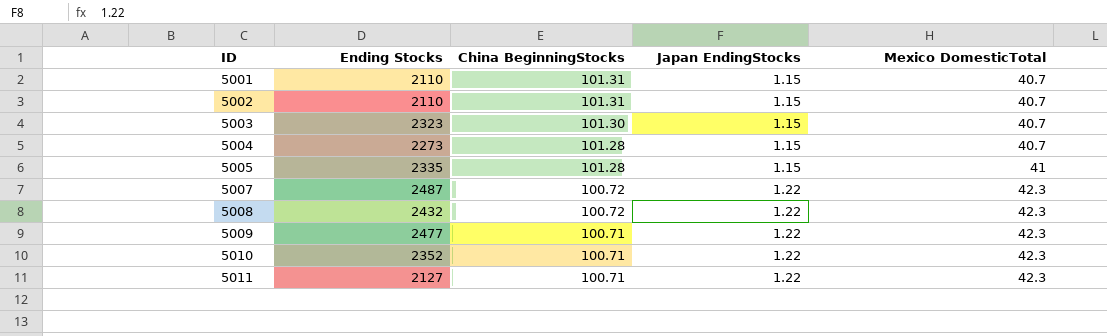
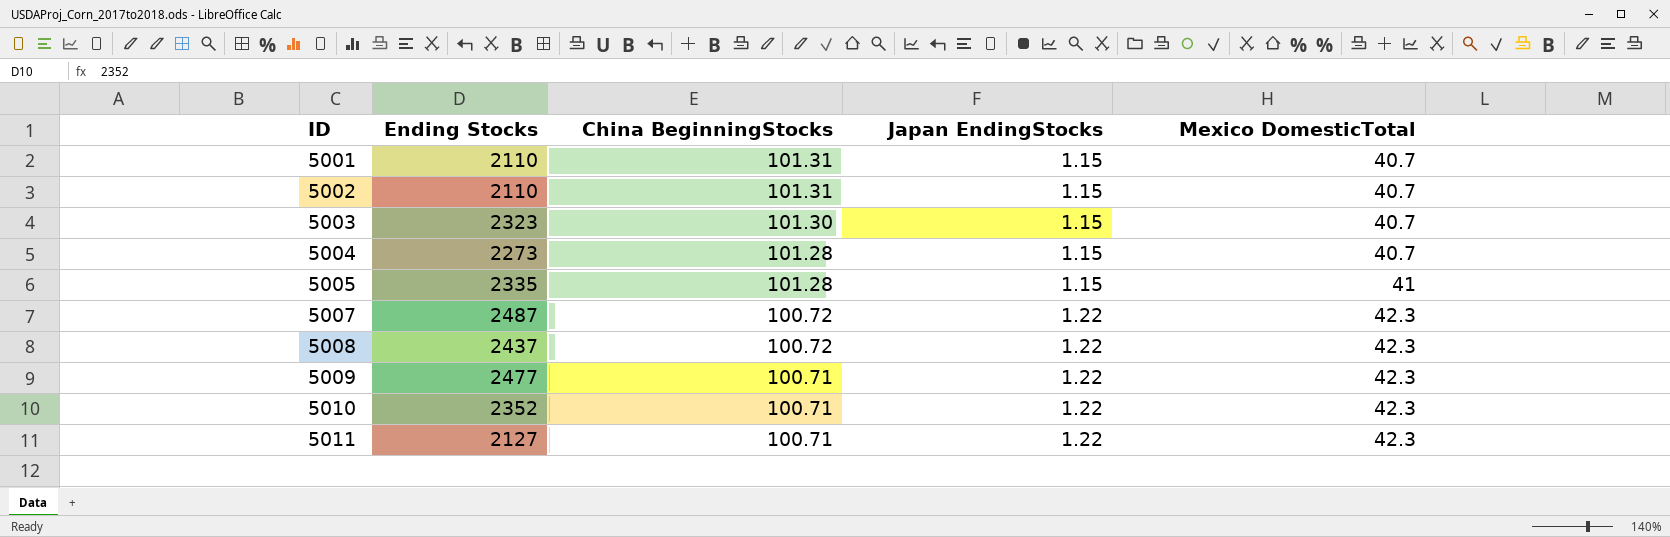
5008 | Ending Stocks: 2432 -> 2437

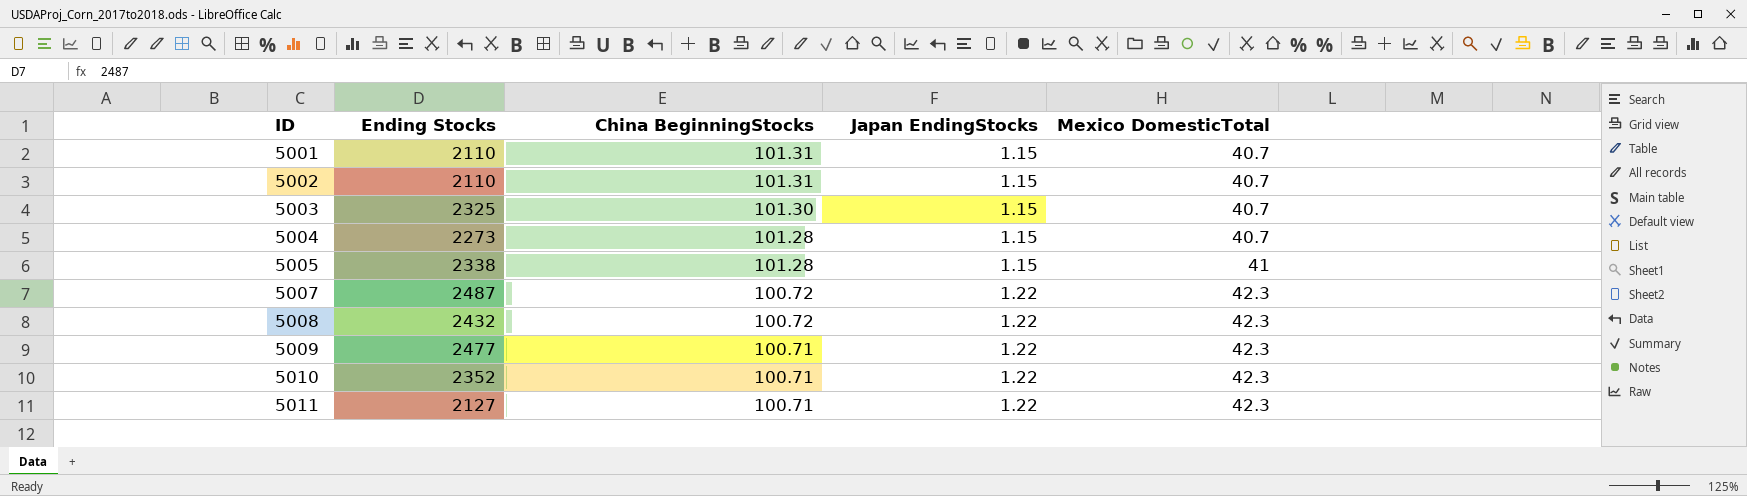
5003 | Ending Stocks: 2323 -> 2325
5005 | Ending Stocks: 2335 -> 2338
5008 | Ending Stocks: 2437 -> 2432

